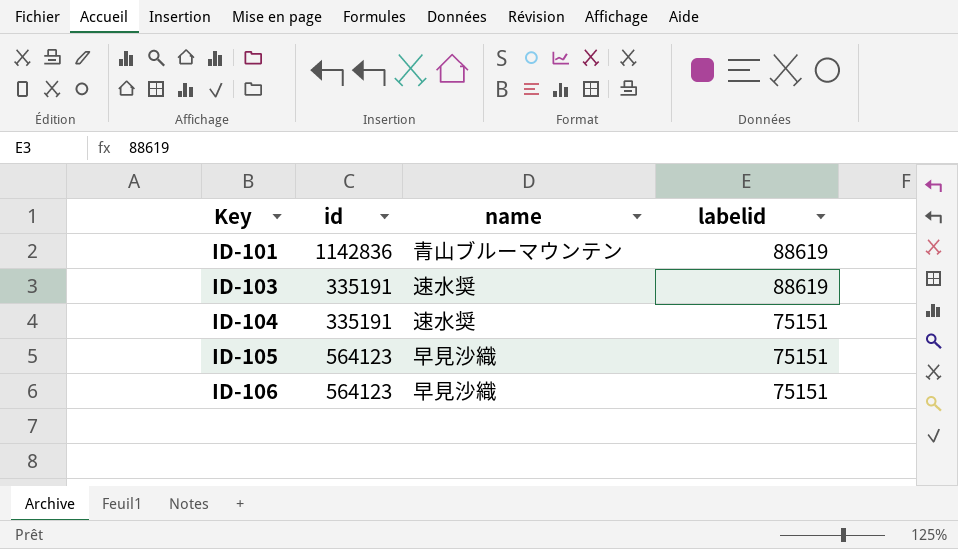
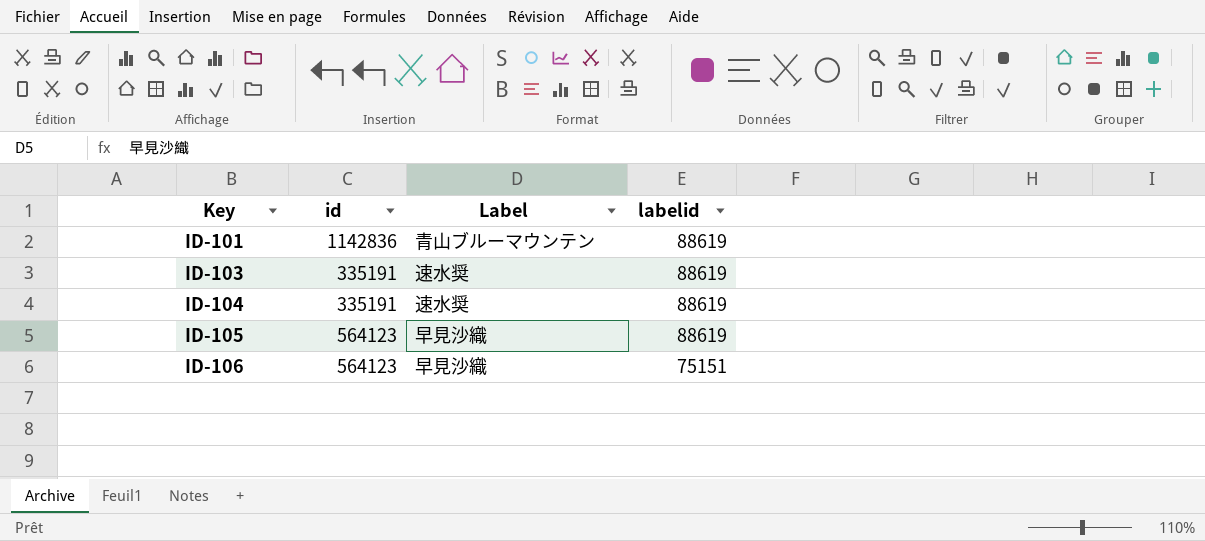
column name: name -> Label
ID-104 | labelid: 75151 -> 88619
ID-105 | labelid: 75151 -> 88619

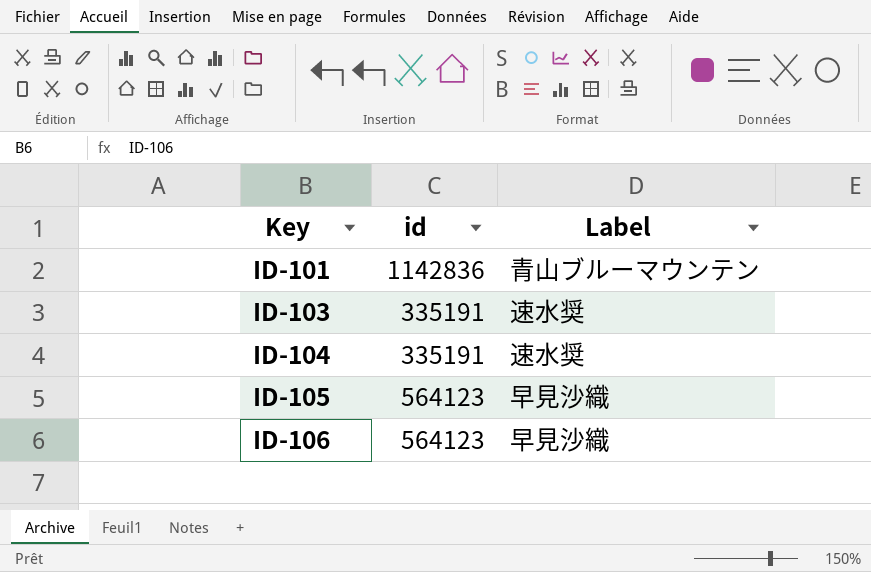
column labelid | position: 4 -> none

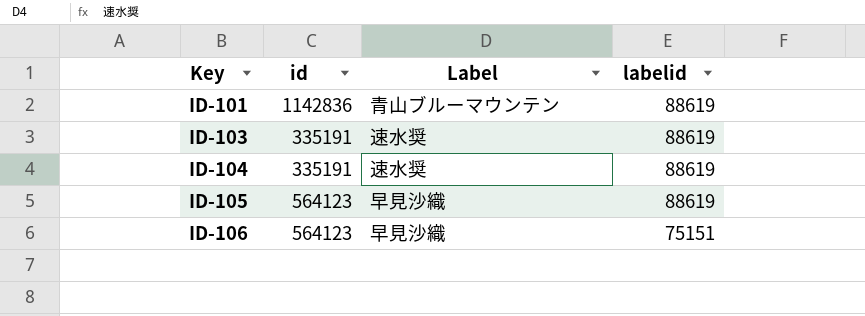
column labelid | position: none -> 4

